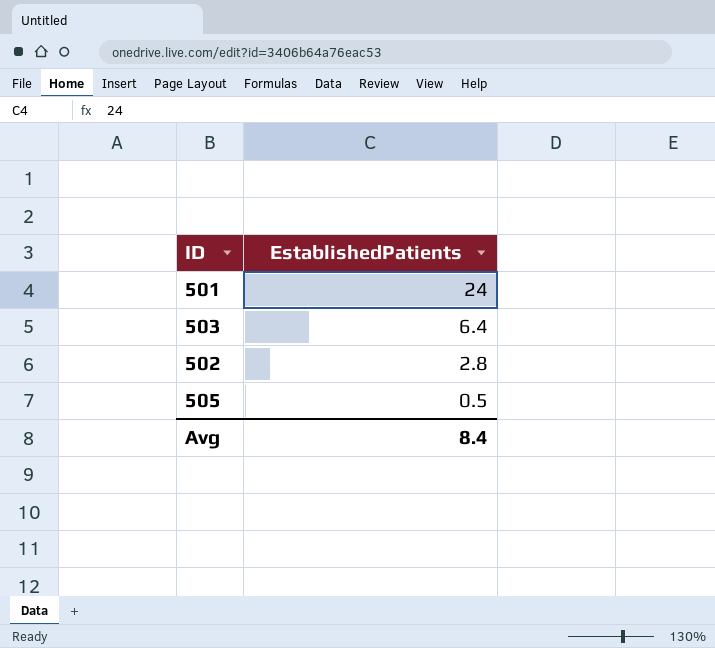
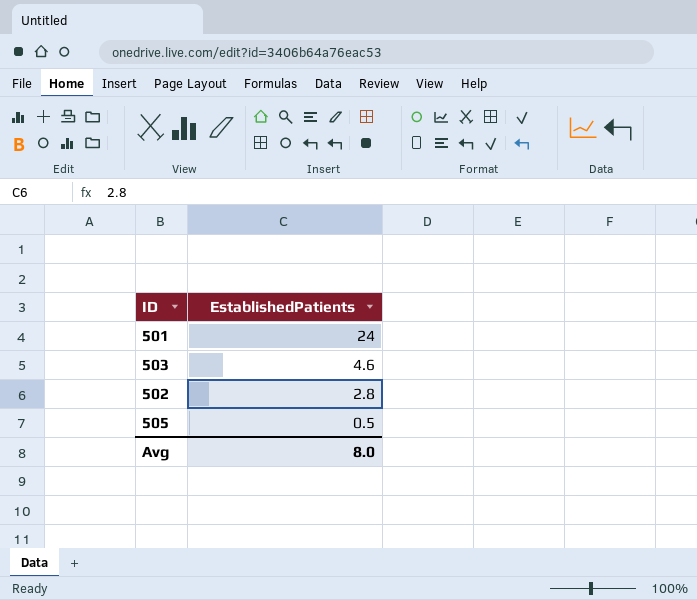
503 | EstablishedPatients: 6.4 -> 4.6
Avg | EstablishedPatients: 8.4 -> 8.0

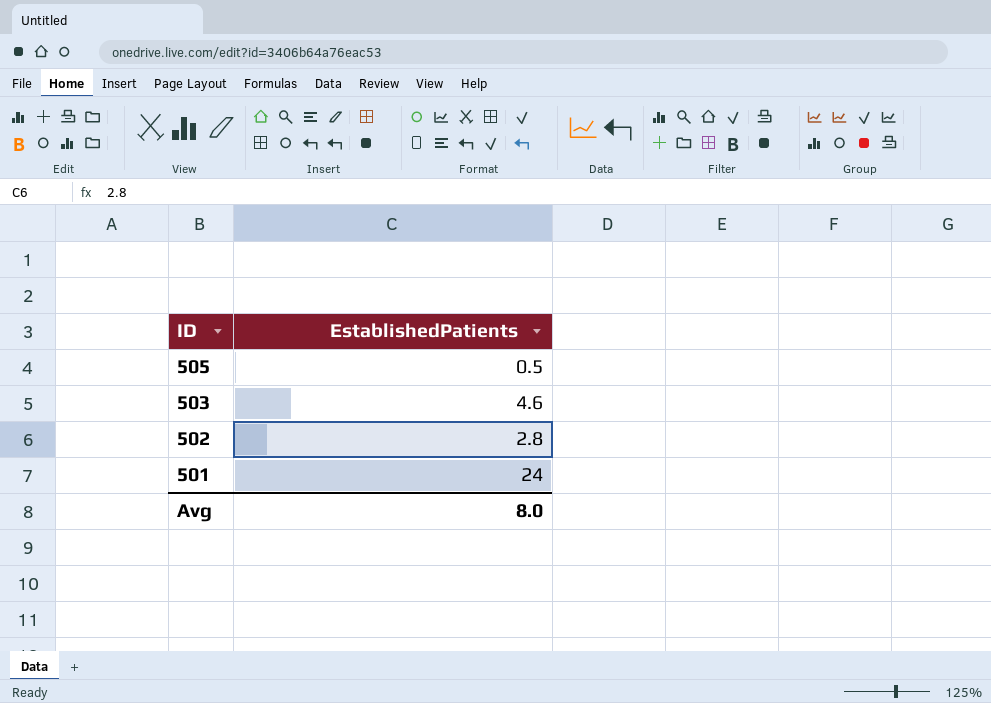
row order: EstablishedPatients descending -> ID descending

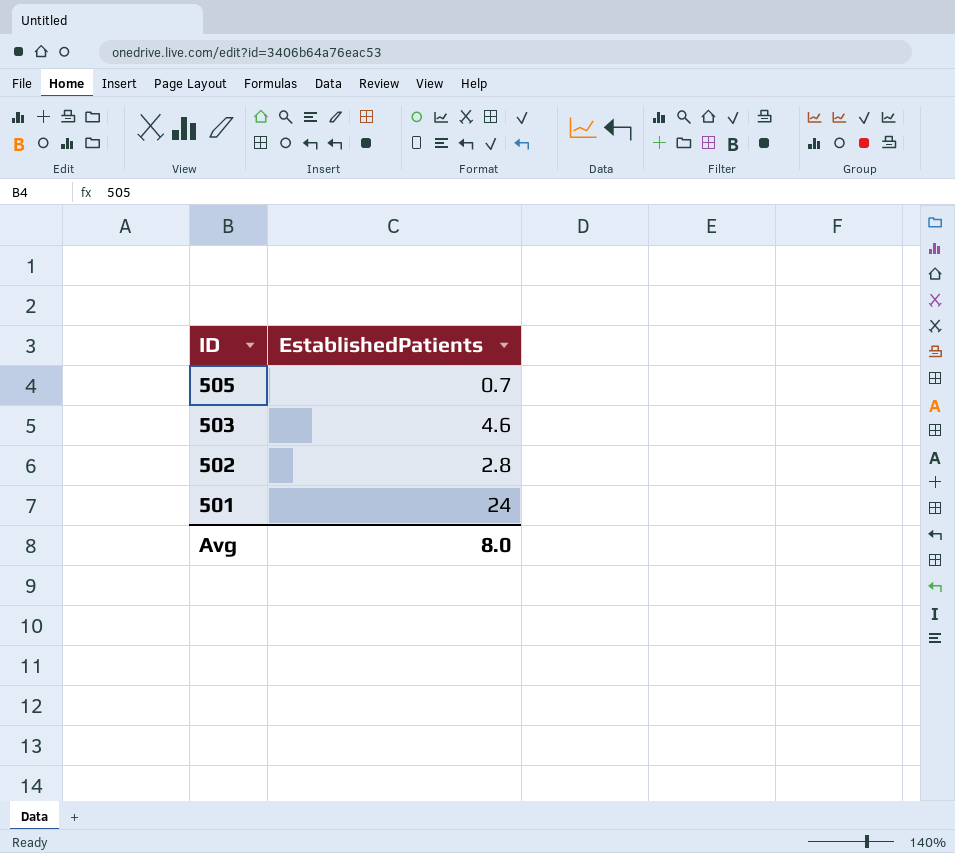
505 | EstablishedPatients: 0.5 -> 0.7

